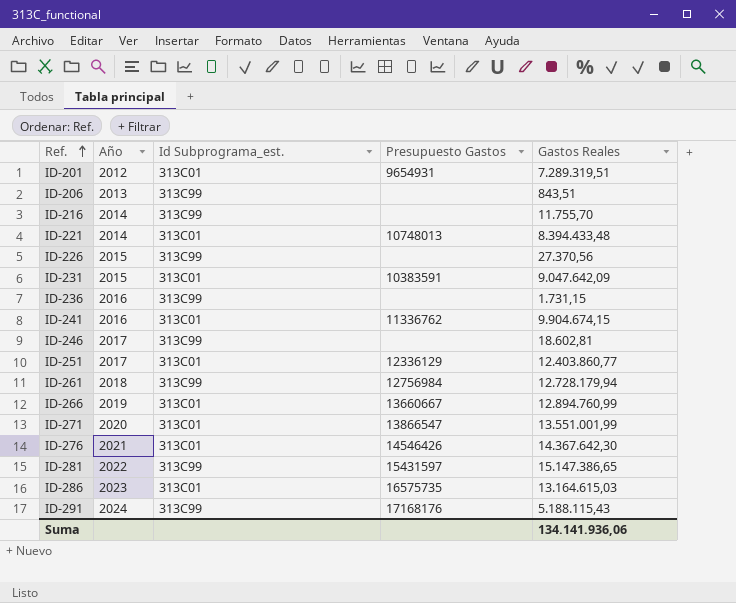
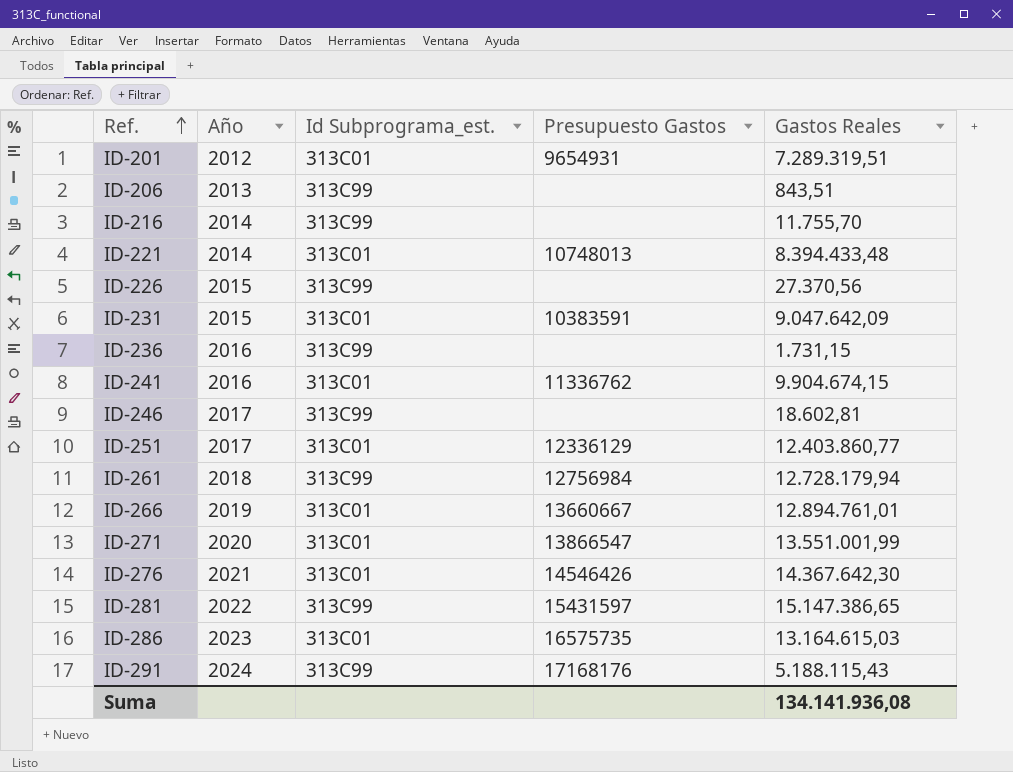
ID-266 | Gastos Reales: 12.894.760,99 -> 12.894.761,01
Suma | Gastos Reales: 134.141.936,06 -> 134.141.936,08

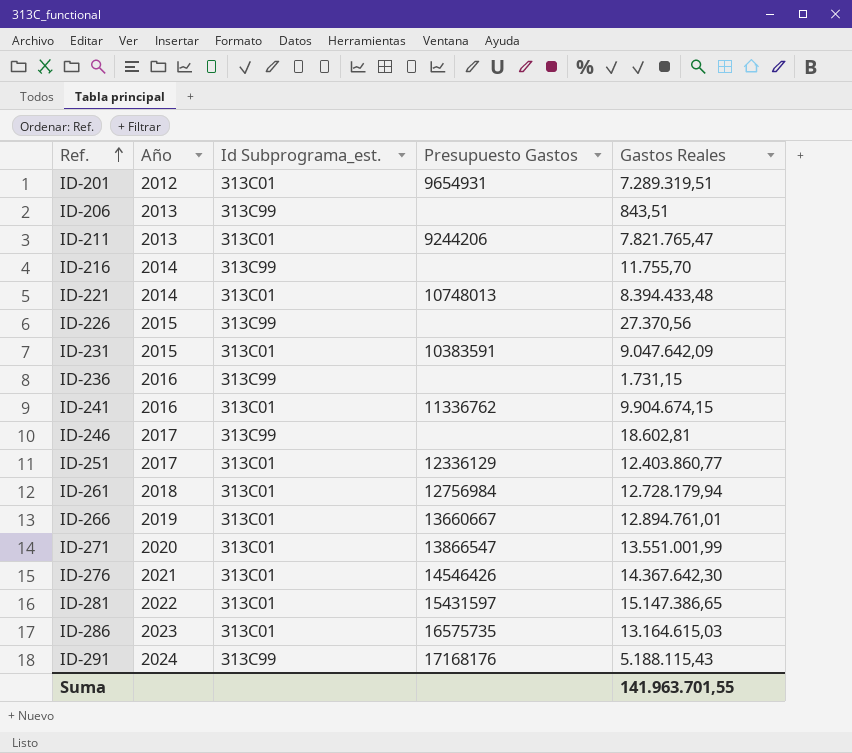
row ID-211: none -> 2013 | 313C01 | 9244206 | 7.821.765,47
ID-261 | Id Subprograma_est.: 313C99 -> 313C01
ID-281 | Id Subprograma_est.: 313C99 -> 313C01
Suma | Gastos Reales: 134.141.936,08 -> 141.963.701,55

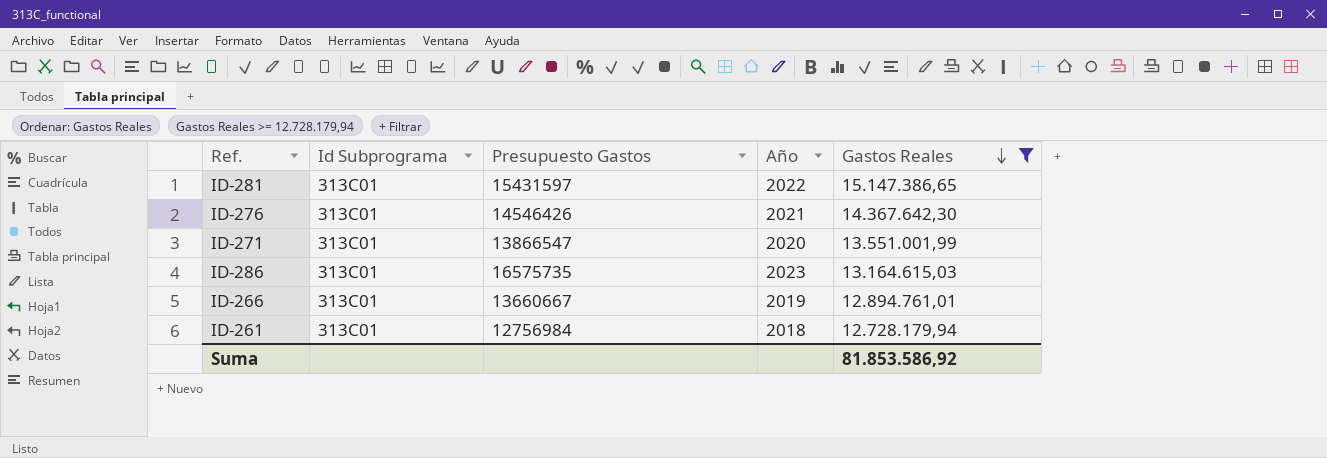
filter: none -> Gastos Reales >= 12.728.179,94
row order: Ref. ascending -> Gastos Reales descending
column name: Id Subprograma_est. -> Id Subprograma
column Año | position: 2 -> 4
Suma | Gastos Reales: 141.963.701,55 -> 81.853.586,92

